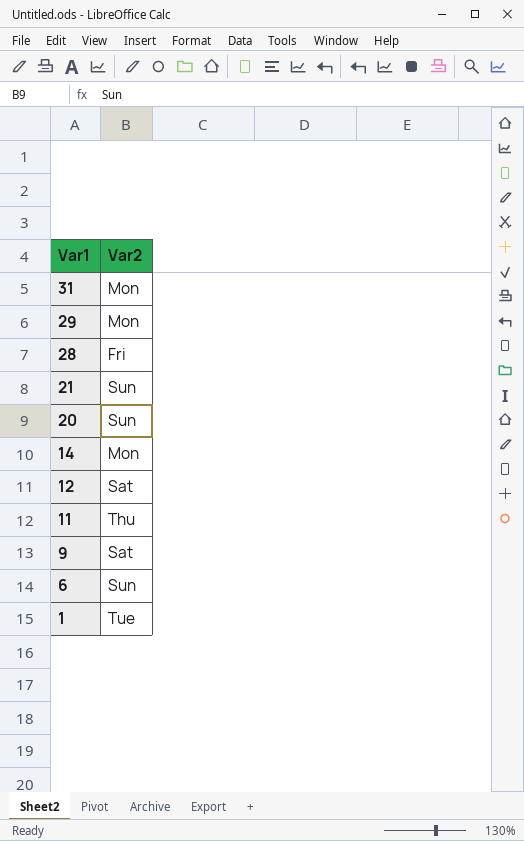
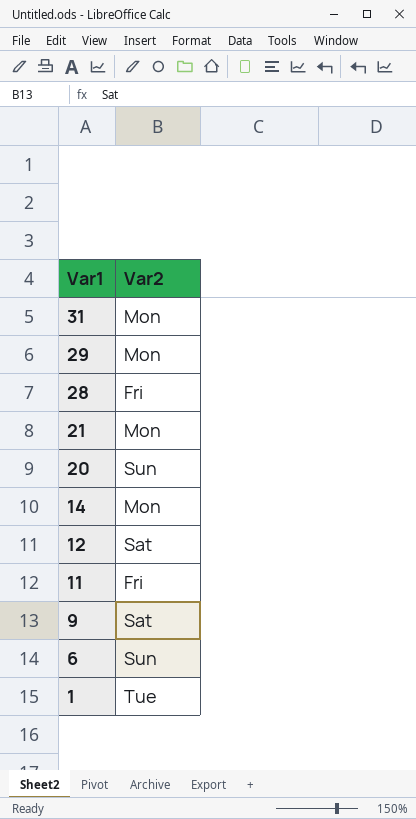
21 | Var2: Sun -> Mon
11 | Var2: Thu -> Fri

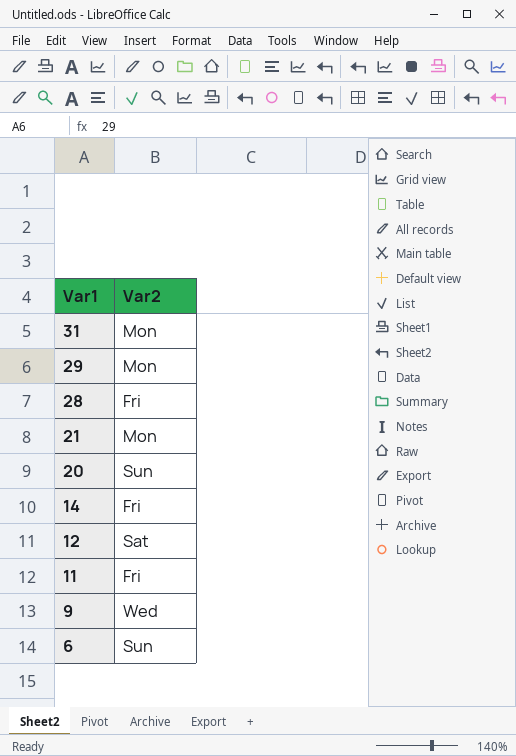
row 1: Tue -> none
14 | Var2: Mon -> Fri
9 | Var2: Sat -> Wed

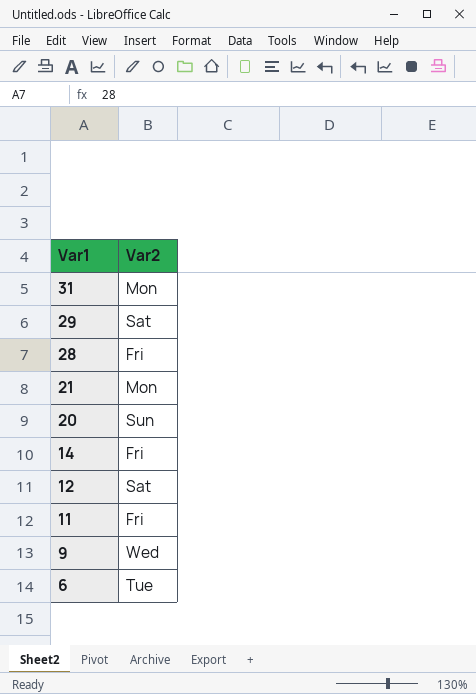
29 | Var2: Mon -> Sat
6 | Var2: Sun -> Tue

